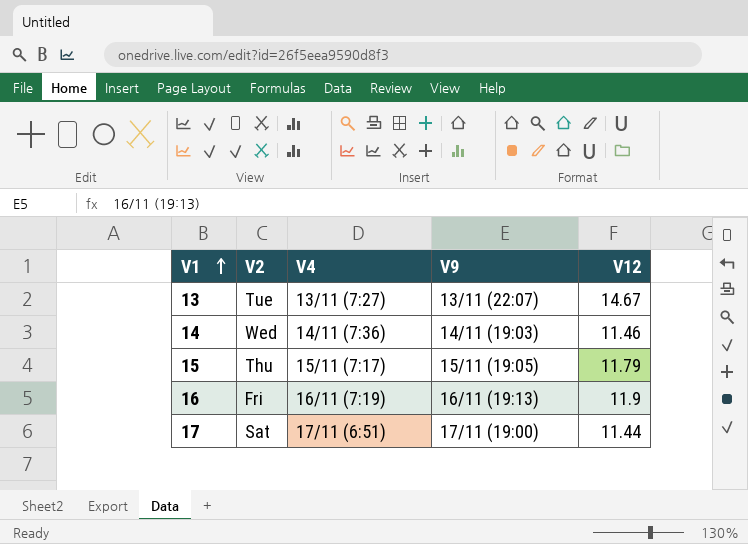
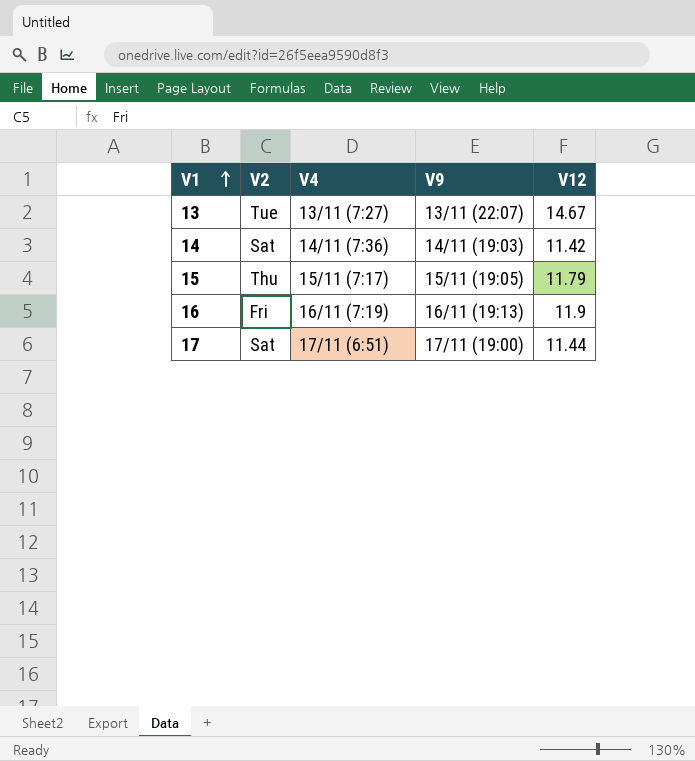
14 | V2: Wed -> Sat
14 | V12: 11.46 -> 11.42

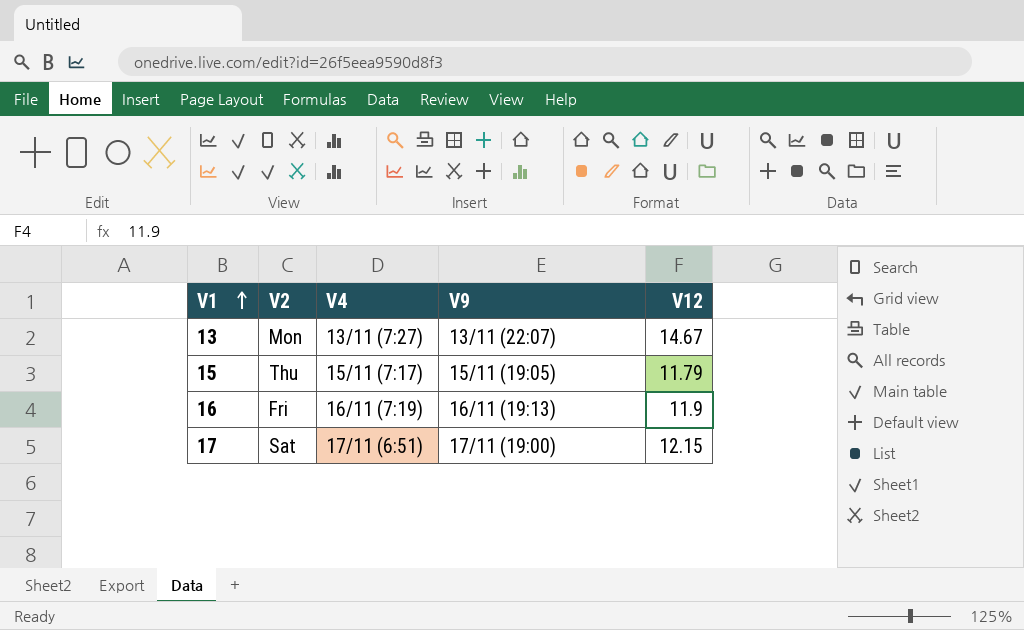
row 14: Sat | 14/11 (7:36) | 14/11 (19:03) | 11.42 -> none
13 | V2: Tue -> Mon
17 | V12: 11.44 -> 12.15

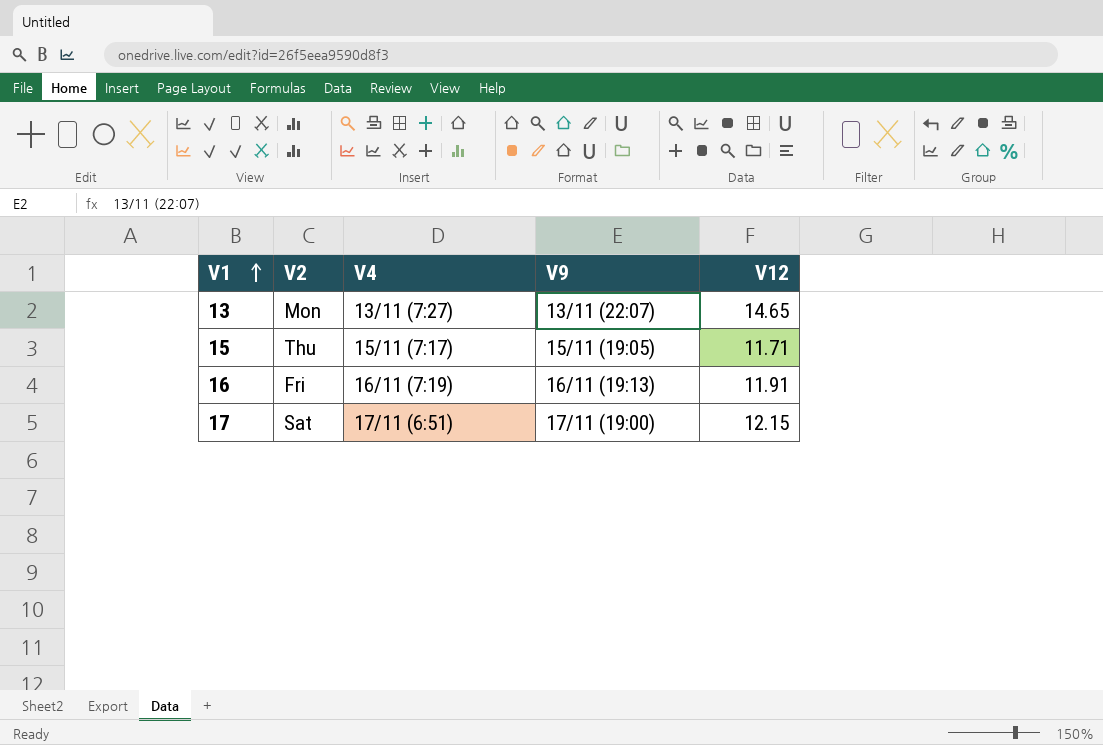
13 | V12: 14.67 -> 14.65
15 | V12: 11.79 -> 11.71
16 | V12: 11.9 -> 11.91

